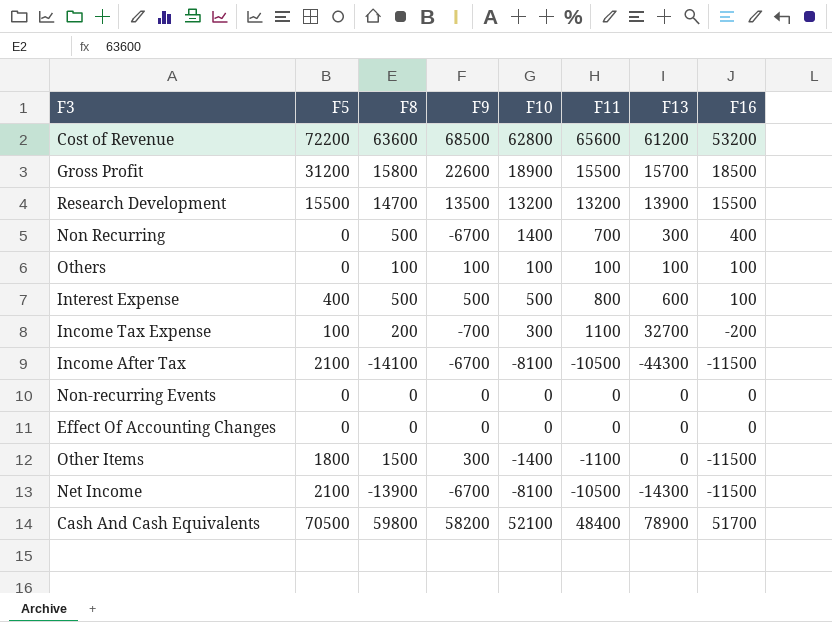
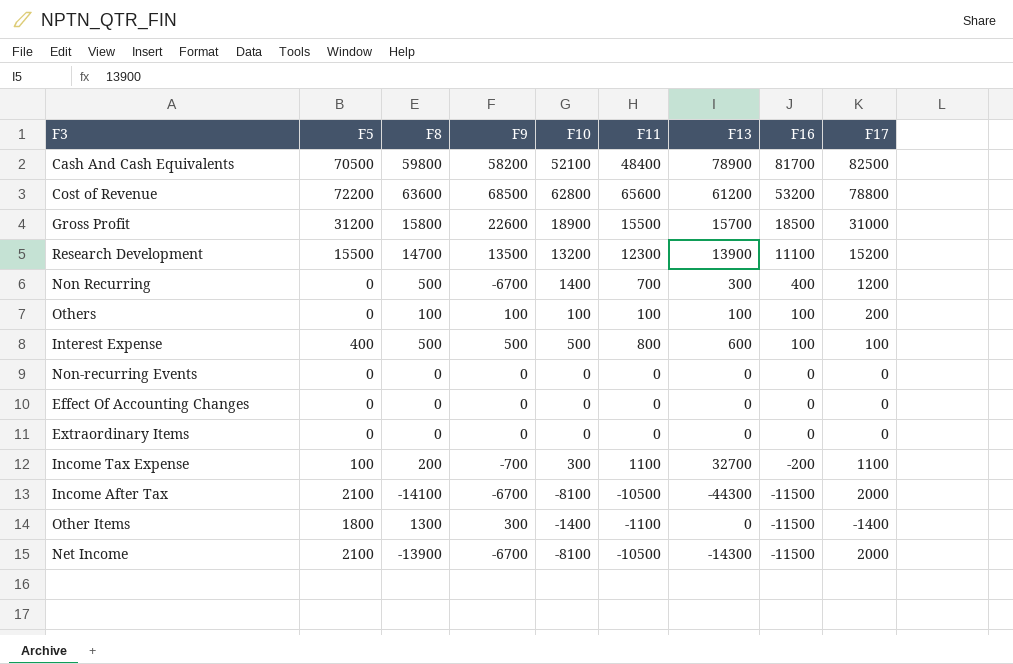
row order: none -> F16 descending
column F17 | position: none -> 9
Cash And Cash Equivalents | F16: 51700 -> 81700
Research Development | F11: 13200 -> 12300
Research Development | F16: 15500 -> 11100
row Extraordinary Items: none -> 0 | 0 | 0 | 0 | 0 | 0 | 0 | 0
Other Items | F8: 1500 -> 1300

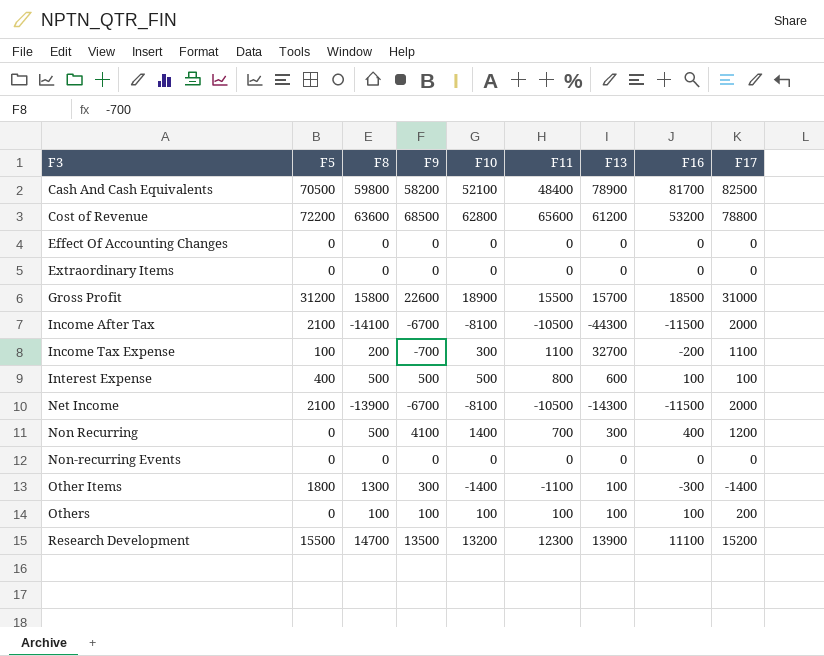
row order: F16 descending -> F3 ascending
Non Recurring | F9: -6700 -> 4100
Other Items | F13: 0 -> 100
Other Items | F16: -11500 -> -300

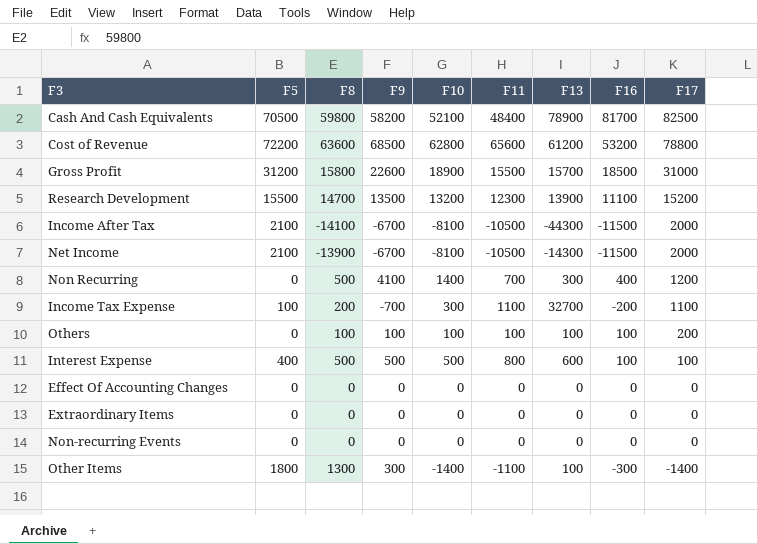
row order: F3 ascending -> F17 descending

